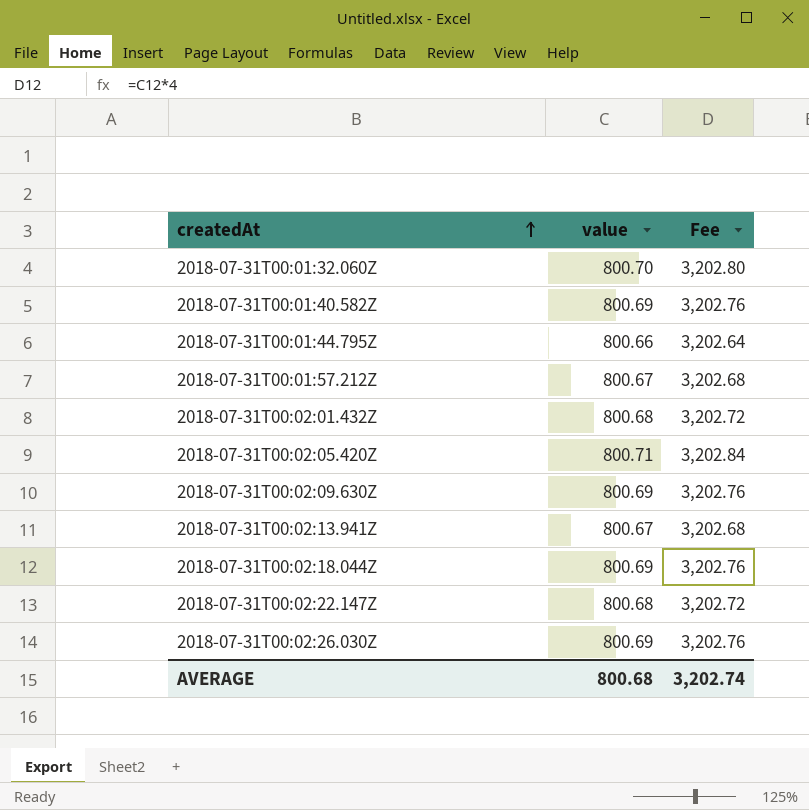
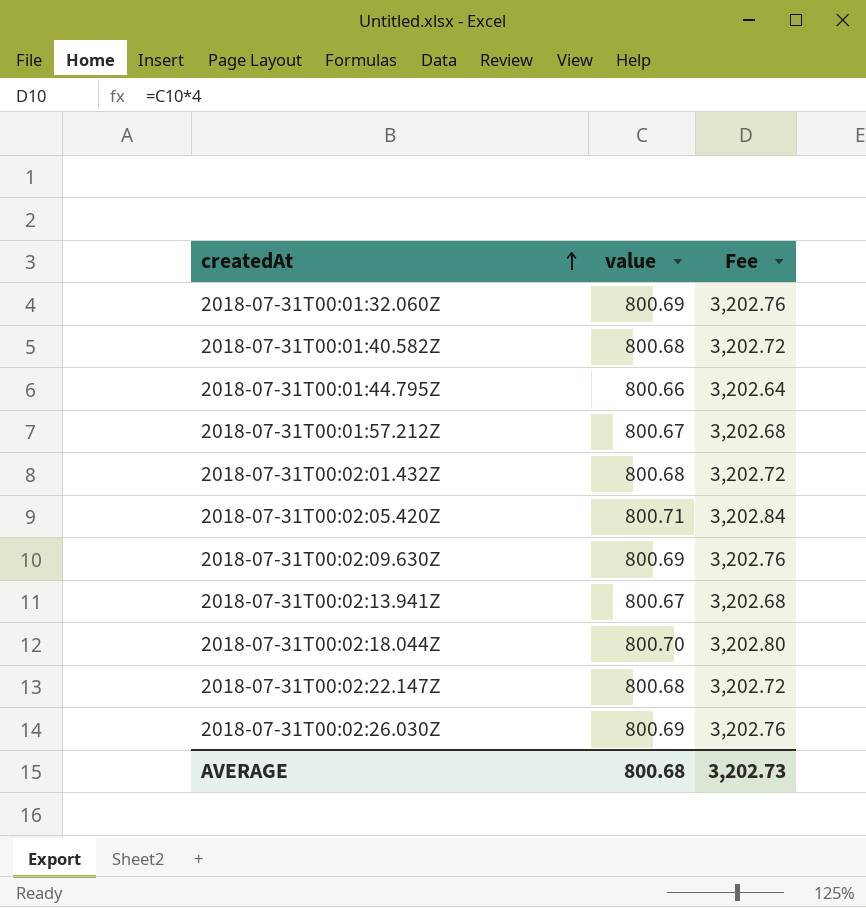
2018-07-31T00:01:32.060Z | value: 800.70 -> 800.69
2018-07-31T00:01:32.060Z | Fee: 3,202.80 -> 3,202.76
2018-07-31T00:01:40.582Z | value: 800.69 -> 800.68
2018-07-31T00:01:40.582Z | Fee: 3,202.76 -> 3,202.72
2018-07-31T00:02:18.044Z | value: 800.69 -> 800.70
2018-07-31T00:02:18.044Z | Fee: 3,202.76 -> 3,202.80
AVERAGE | Fee: 3,202.74 -> 3,202.73

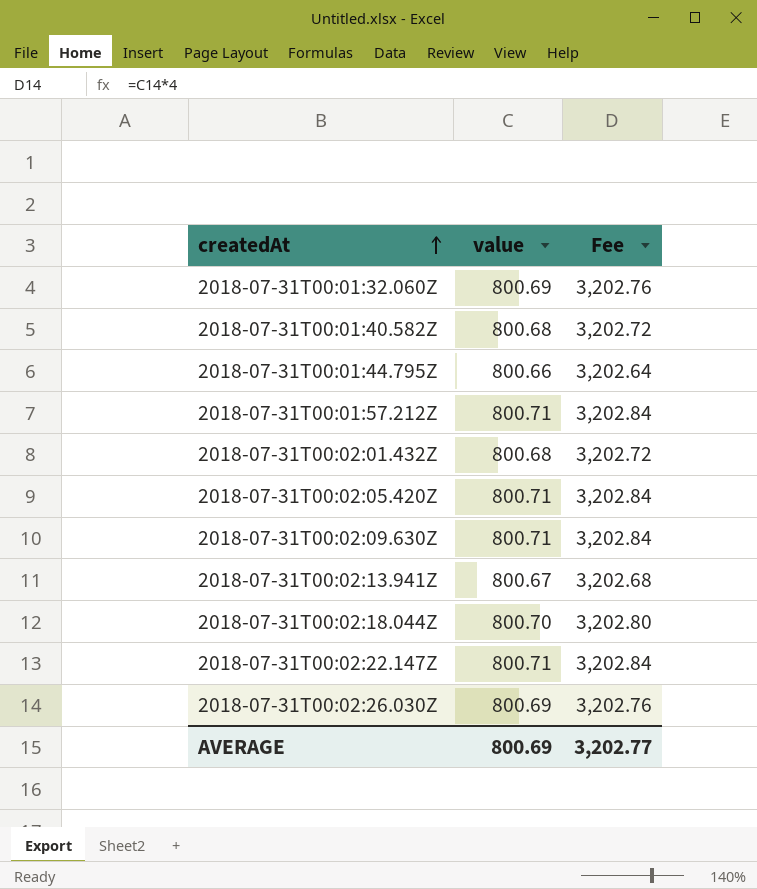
2018-07-31T00:01:57.212Z | value: 800.67 -> 800.71
2018-07-31T00:01:57.212Z | Fee: 3,202.68 -> 3,202.84
2018-07-31T00:02:09.630Z | value: 800.69 -> 800.71
2018-07-31T00:02:09.630Z | Fee: 3,202.76 -> 3,202.84
2018-07-31T00:02:22.147Z | value: 800.68 -> 800.71
2018-07-31T00:02:22.147Z | Fee: 3,202.72 -> 3,202.84
AVERAGE | value: 800.68 -> 800.69
AVERAGE | Fee: 3,202.73 -> 3,202.77

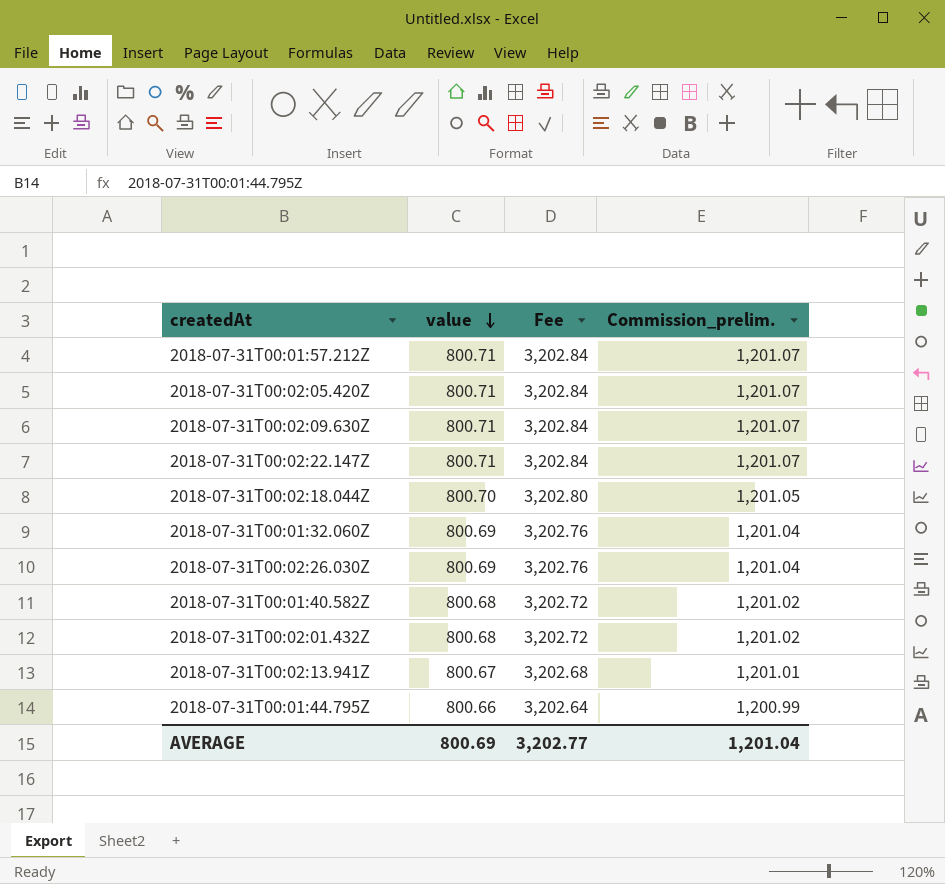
row order: createdAt ascending -> value descending
column Commission_prelim. | formula: none -> [value] * 1.5

